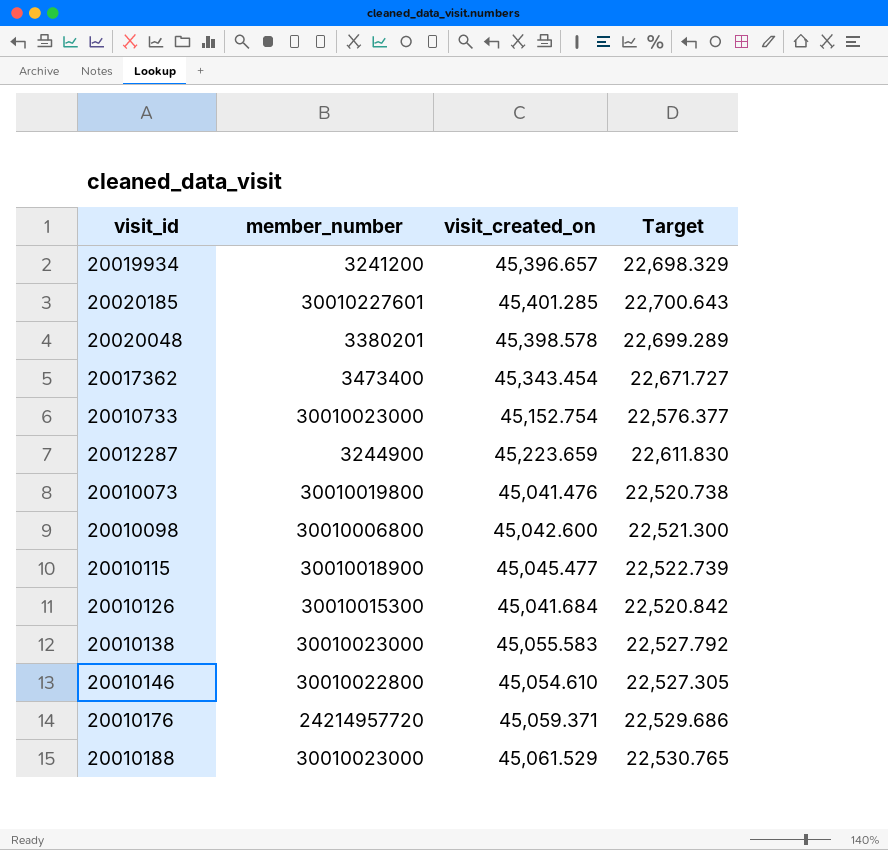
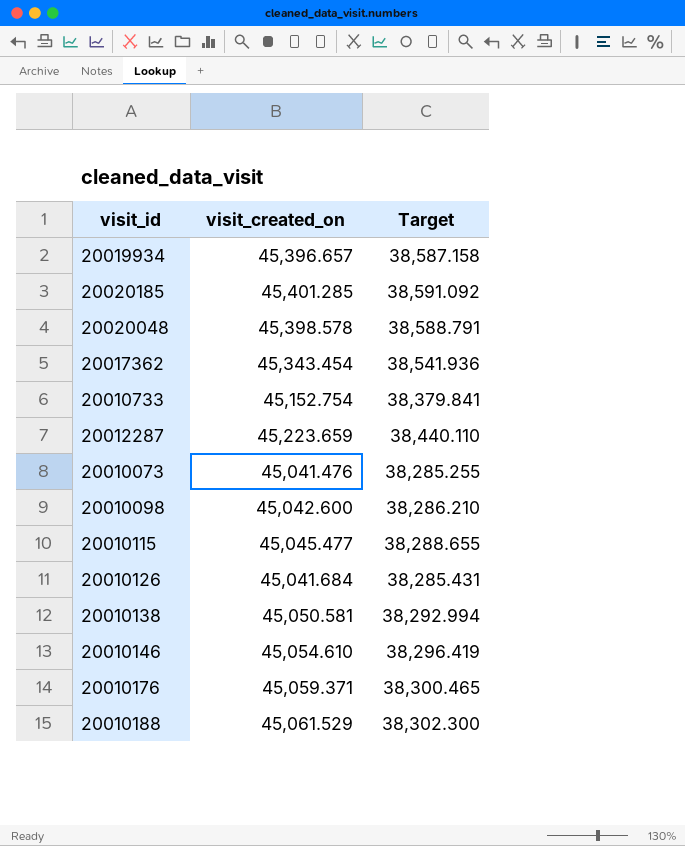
column member_number | position: 2 -> none
column Target | formula: [visit_created_on] * 0.5 -> [visit_created_on] * 0.85
20010138 | visit_created_on: 45,055.583 -> 45,050.581

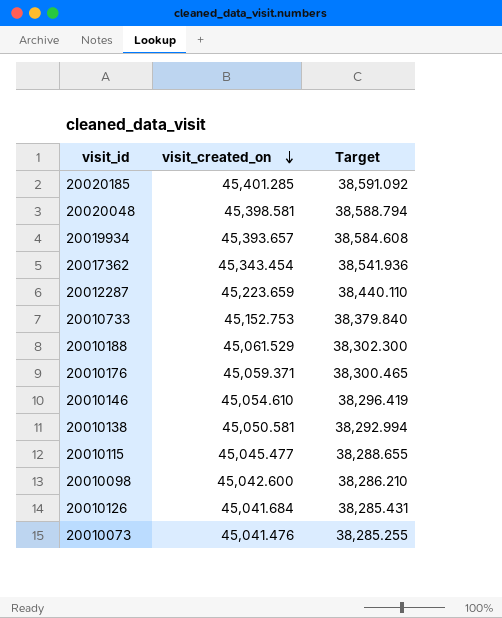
row order: none -> visit_created_on descending
20020048 | visit_created_on: 45,398.578 -> 45,398.581
20020048 | Target: 38,588.791 -> 38,588.794
20019934 | visit_created_on: 45,396.657 -> 45,393.657
20019934 | Target: 38,587.158 -> 38,584.608
20010733 | visit_created_on: 45,152.754 -> 45,152.753
20010733 | Target: 38,379.841 -> 38,379.840

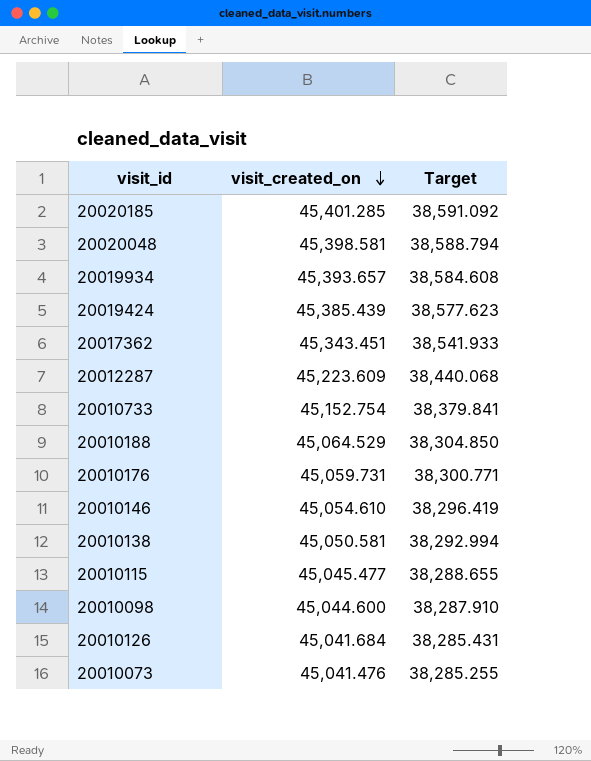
row 20019424: none -> 45,385.439 | 38,577.623
20017362 | visit_created_on: 45,343.454 -> 45,343.451
20017362 | Target: 38,541.936 -> 38,541.933
20012287 | visit_created_on: 45,223.659 -> 45,223.609
20012287 | Target: 38,440.110 -> 38,440.068
20010733 | visit_created_on: 45,152.753 -> 45,152.754
20010733 | Target: 38,379.840 -> 38,379.841
20010188 | visit_created_on: 45,061.529 -> 45,064.529
20010188 | Target: 38,302.300 -> 38,304.850
20010176 | visit_created_on: 45,059.371 -> 45,059.731
20010176 | Target: 38,300.465 -> 38,300.771
20010098 | visit_created_on: 45,042.600 -> 45,044.600
20010098 | Target: 38,286.210 -> 38,287.910

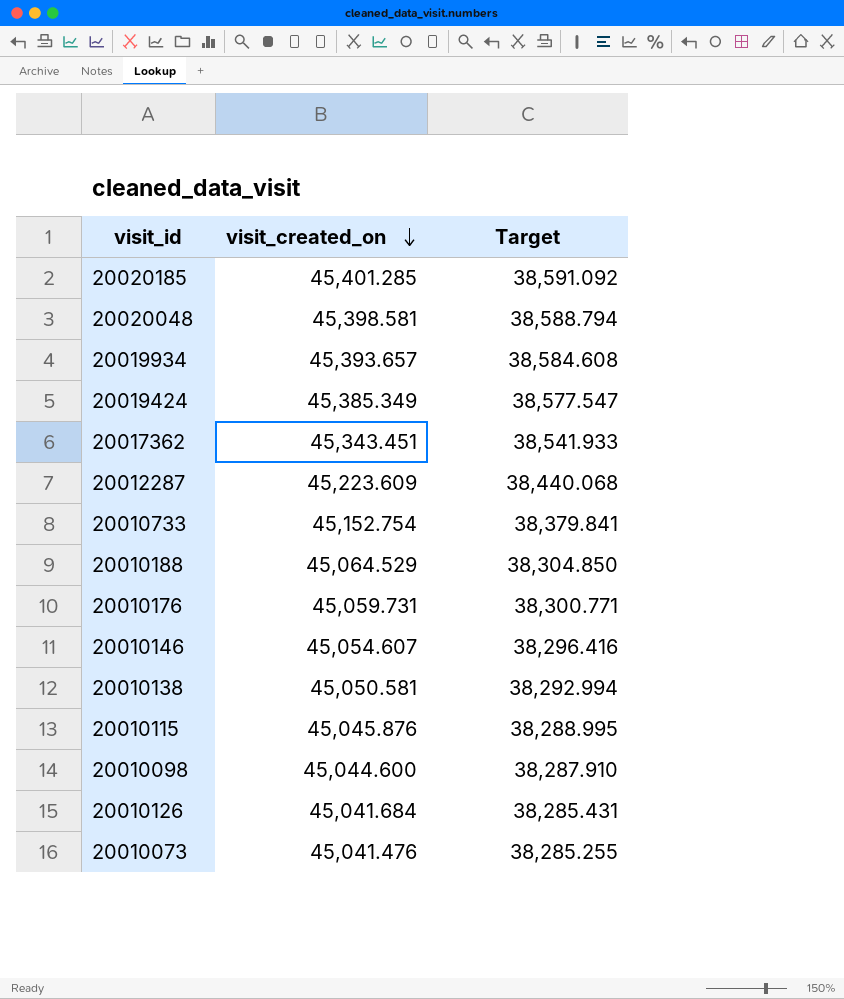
20019424 | visit_created_on: 45,385.439 -> 45,385.349
20019424 | Target: 38,577.623 -> 38,577.547
20010146 | visit_created_on: 45,054.610 -> 45,054.607
20010146 | Target: 38,296.419 -> 38,296.416
20010115 | visit_created_on: 45,045.477 -> 45,045.876
20010115 | Target: 38,288.655 -> 38,288.995

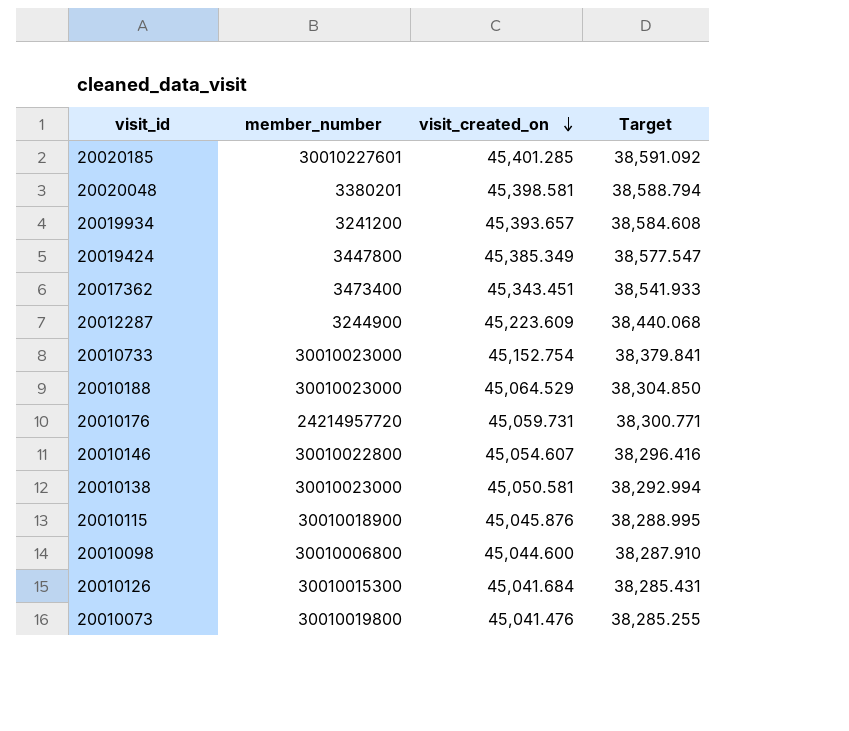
column member_number | position: none -> 2

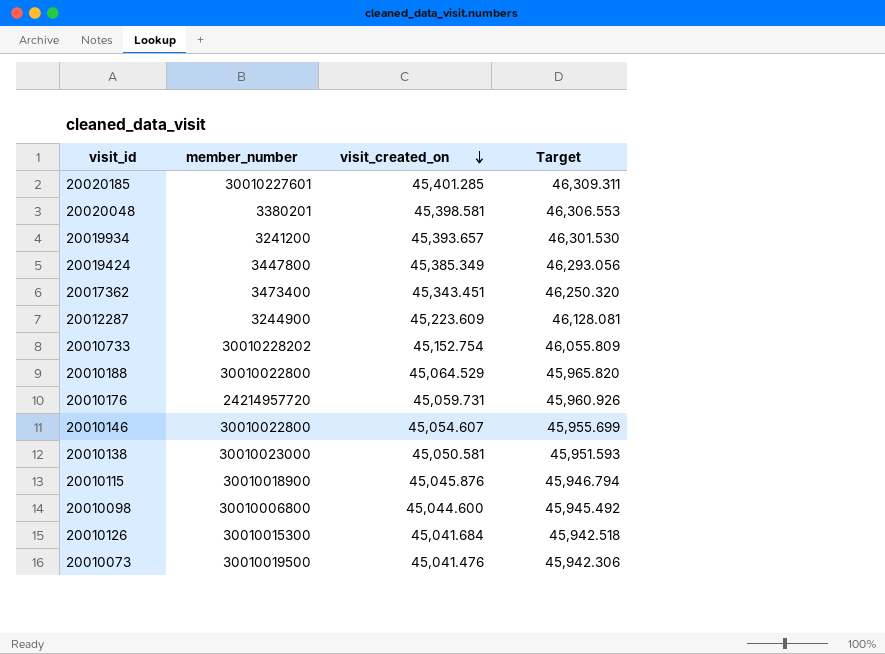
column Target | formula: [visit_created_on] * 0.85 -> [visit_created_on] * 1.02
20010733 | member_number: 30010023000 -> 30010228202
20010188 | member_number: 30010023000 -> 30010022800
20010073 | member_number: 30010019800 -> 30010019500

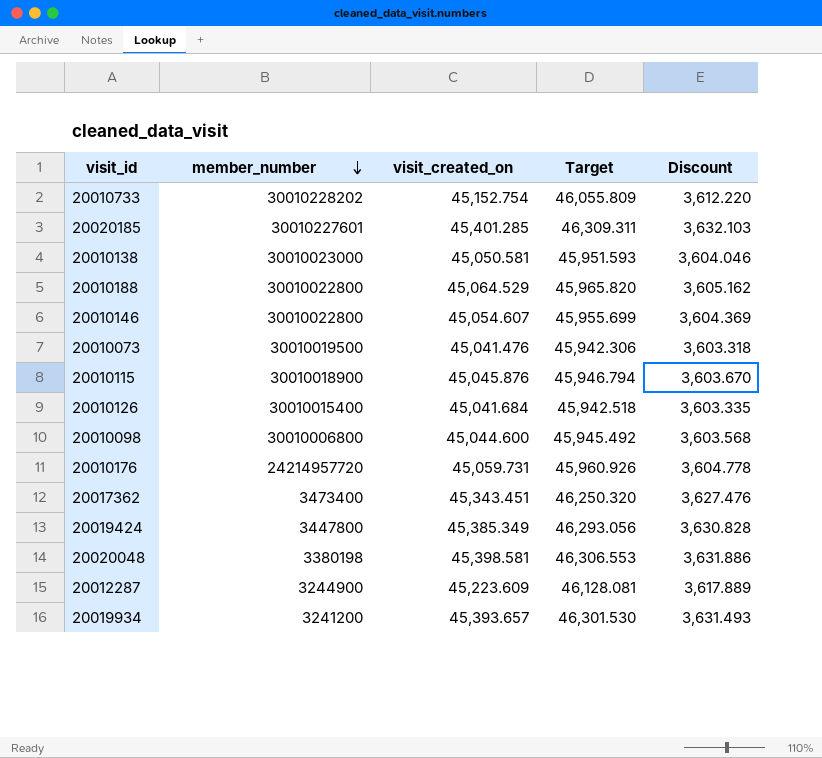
row order: visit_created_on descending -> member_number descending
column Discount | formula: none -> [visit_created_on] * 0.08
20010126 | member_number: 30010015300 -> 30010015400
20020048 | member_number: 3380201 -> 3380198

